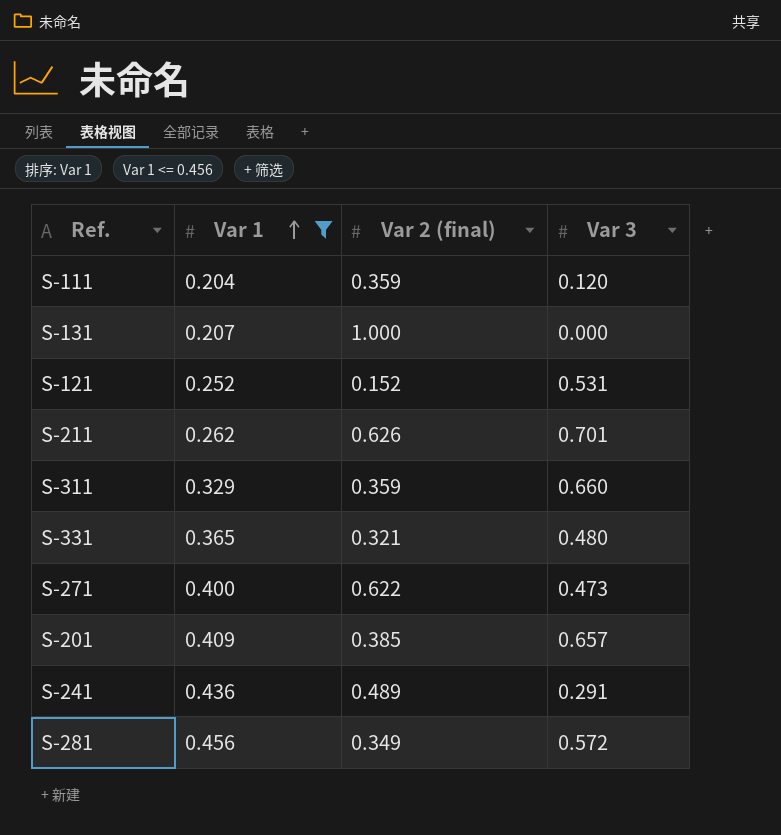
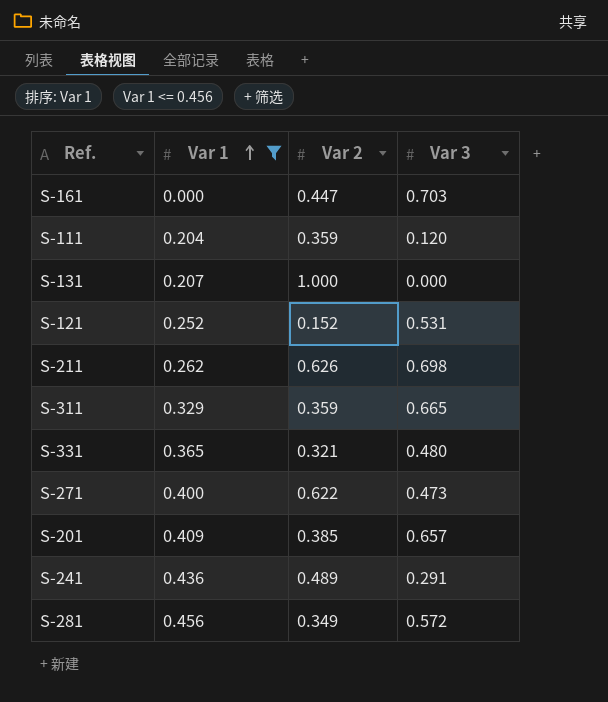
column name: Var 2 (final) -> Var 2
row S-161: none -> 0.000 | 0.447 | 0.703
S-211 | Var 3: 0.701 -> 0.698
S-311 | Var 3: 0.660 -> 0.665

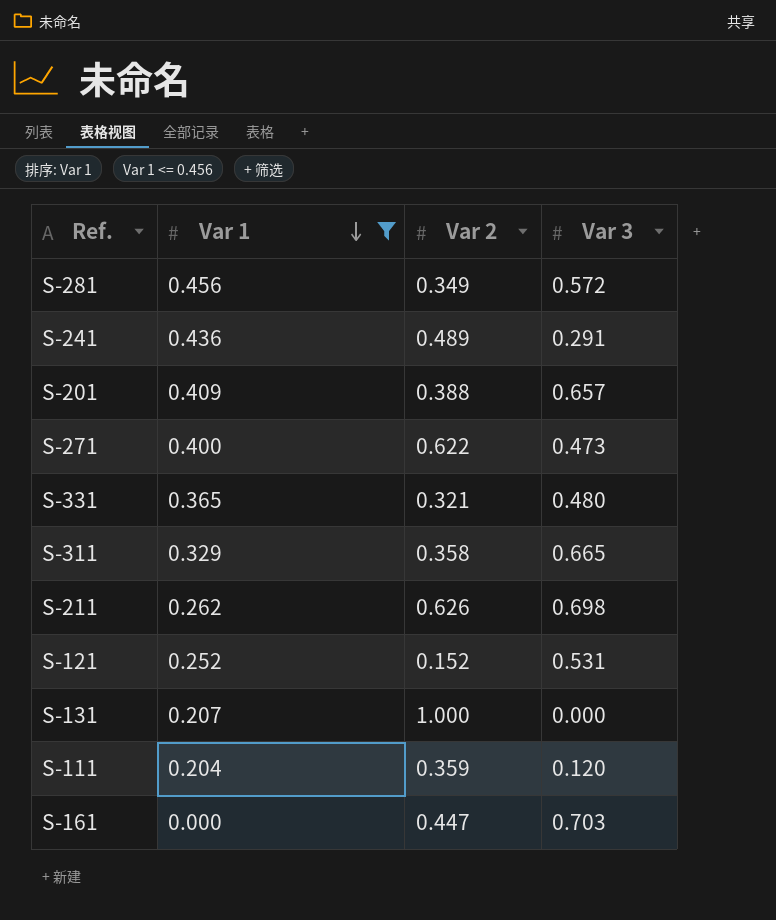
row order: Var 1 ascending -> Var 1 descending
S-201 | Var 2: 0.385 -> 0.388
S-311 | Var 2: 0.359 -> 0.358

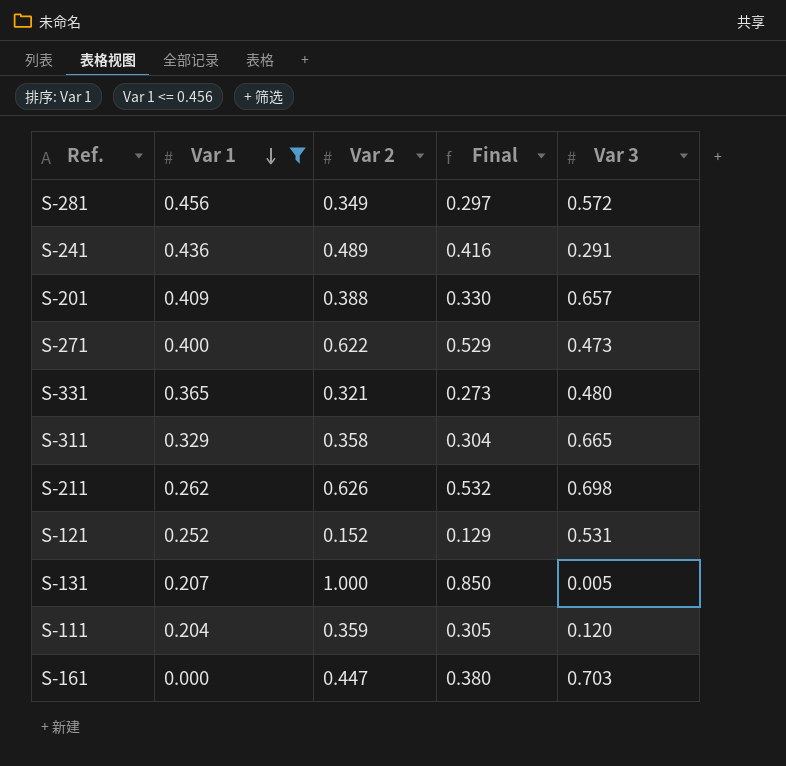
column Final | formula: none -> [Var 2] * 0.85
S-131 | Var 3: 0.000 -> 0.005

